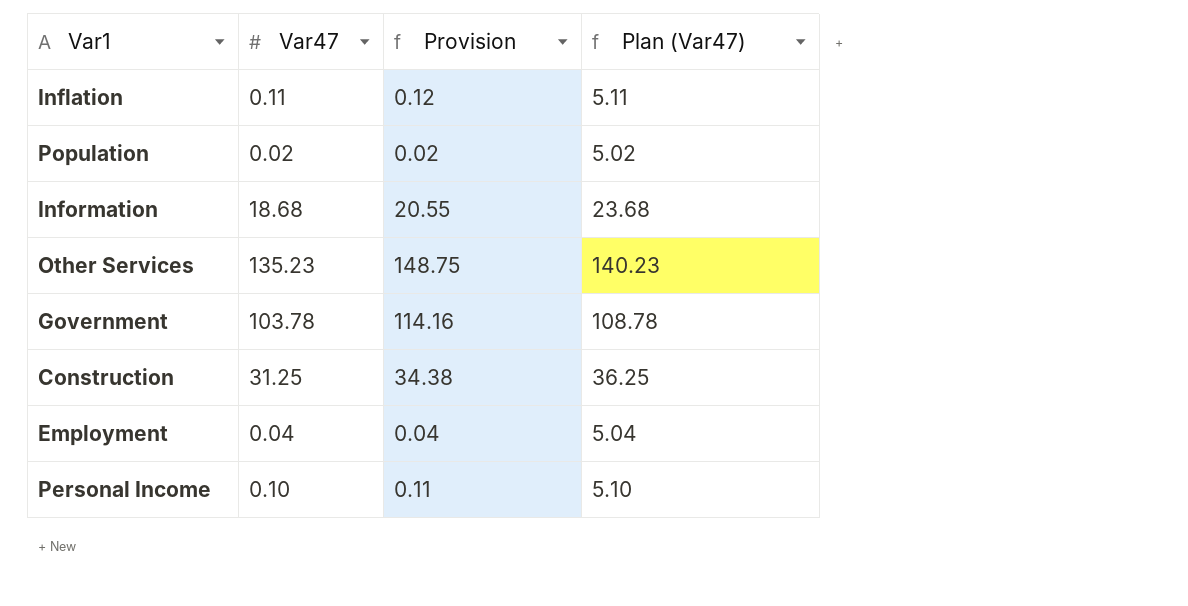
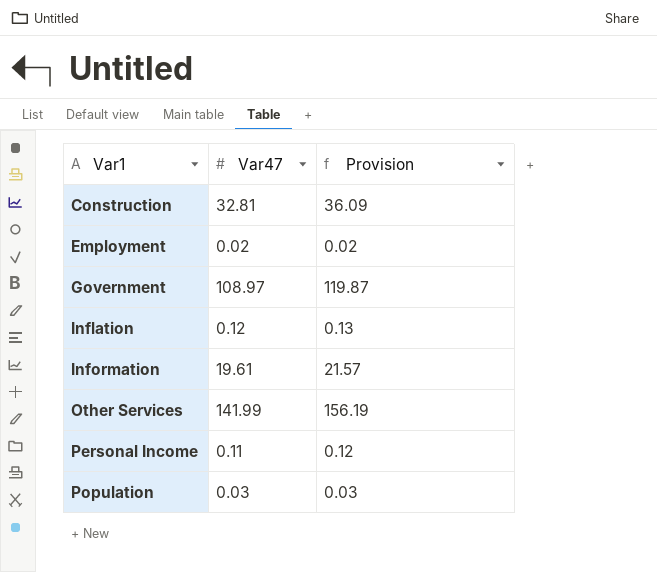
row order: none -> Var1 ascending
column Plan (Var47) | formula: [Var47] + 5 -> none
Construction | Var47: 31.25 -> 32.81
Construction | Provision: 34.38 -> 36.09
Employment | Var47: 0.04 -> 0.02
Employment | Provision: 0.04 -> 0.02
Government | Var47: 103.78 -> 108.97
Government | Provision: 114.16 -> 119.87
Inflation | Var47: 0.11 -> 0.12
Inflation | Provision: 0.12 -> 0.13
Information | Var47: 18.68 -> 19.61
Information | Provision: 20.55 -> 21.57
Other Services | Var47: 135.23 -> 141.99
Other Services | Provision: 148.75 -> 156.19
Personal Income | Var47: 0.10 -> 0.11
Personal Income | Provision: 0.11 -> 0.12
Population | Var47: 0.02 -> 0.03
Population | Provision: 0.02 -> 0.03

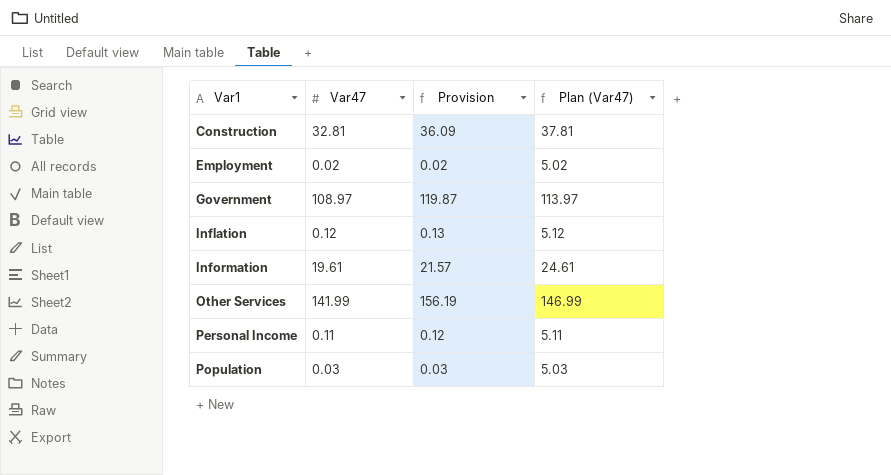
column Plan (Var47) | formula: none -> [Var47] + 5

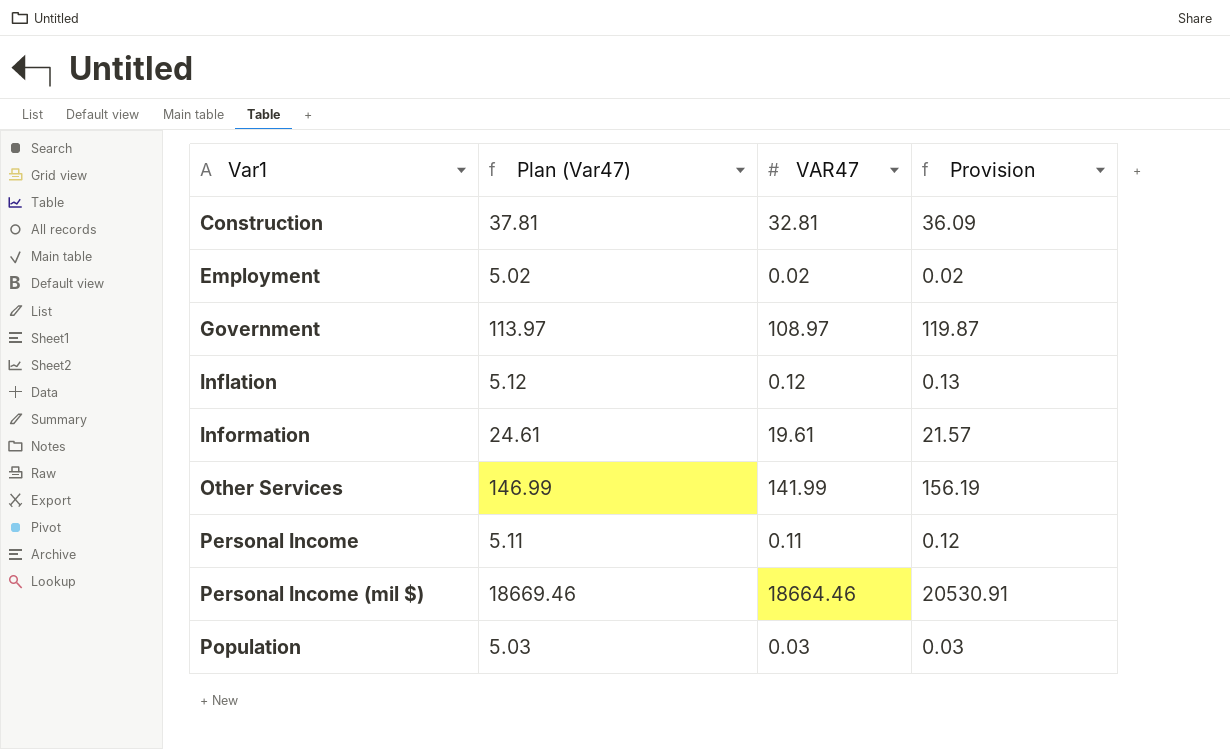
column Plan (Var47) | position: 4 -> 2
column name: Var47 -> VAR47
row Personal Income (mil $): none -> 18669.46 | 18664.46 | 20530.91

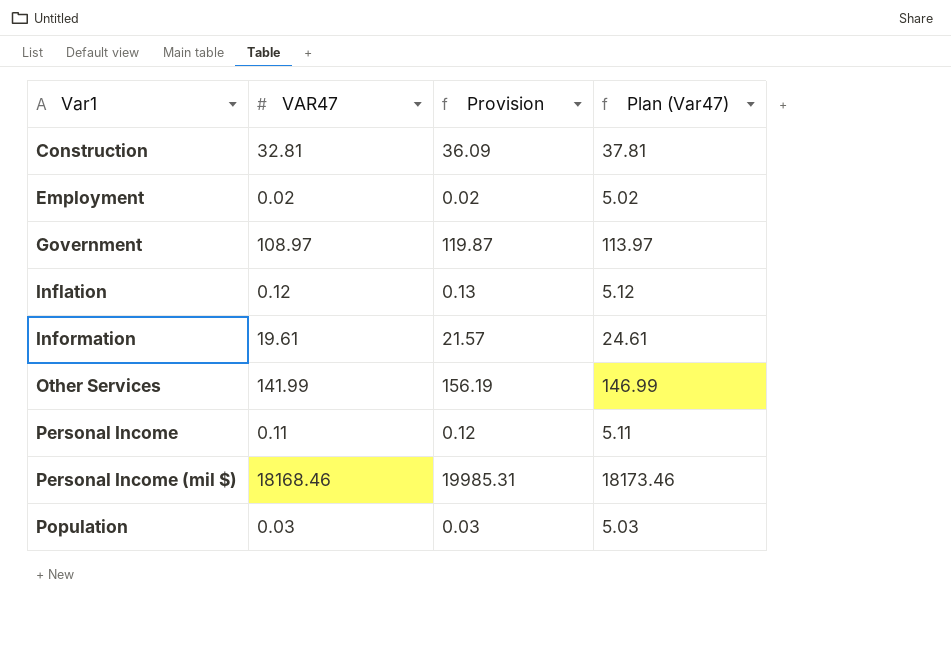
column Plan (Var47) | position: 2 -> 4
Personal Income (mil $) | VAR47: 18664.46 -> 18168.46
Personal Income (mil $) | Provision: 20530.91 -> 19985.31
Personal Income (mil $) | Plan (Var47): 18669.46 -> 18173.46

